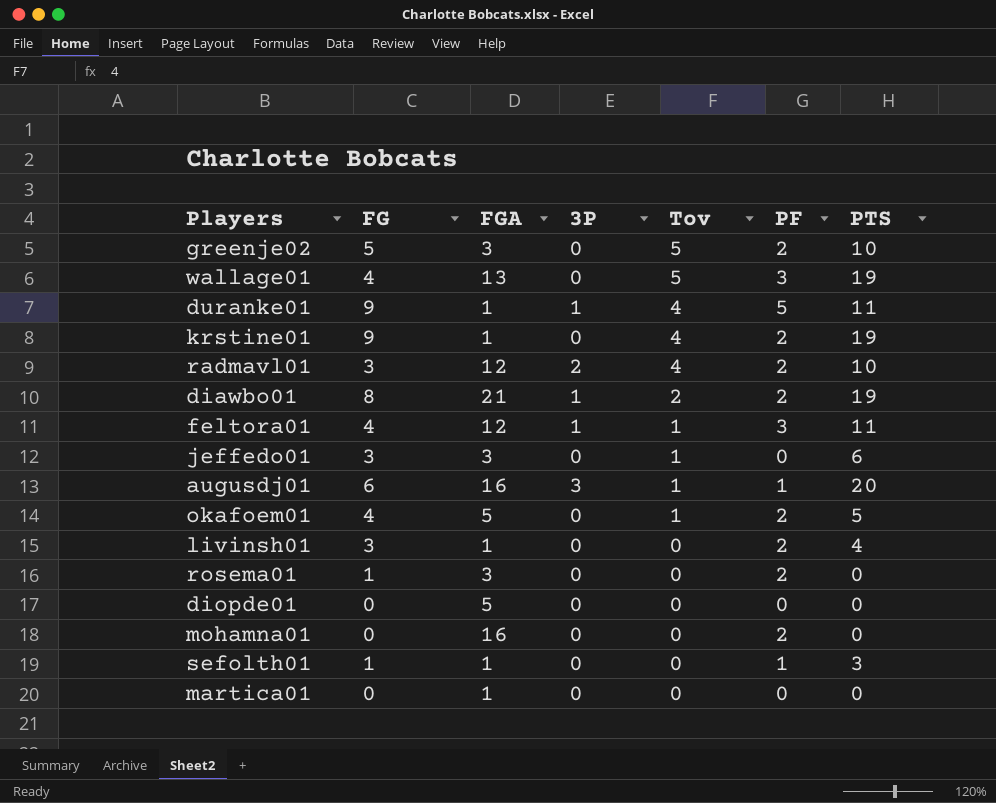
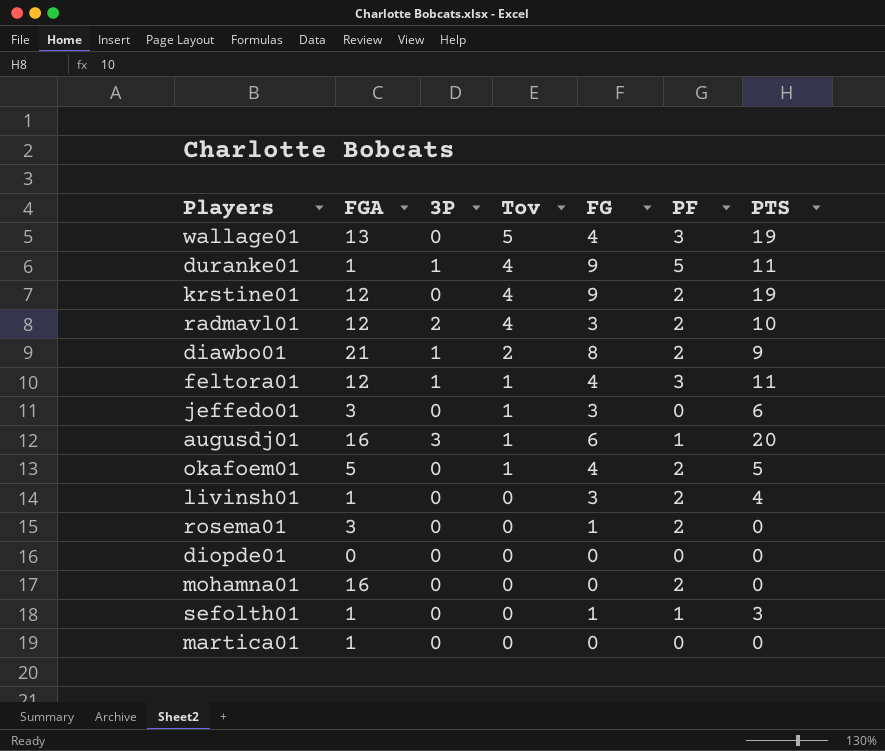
column FG | position: 2 -> 5
row greenje02: 5 | 3 | 0 | 5 | 2 | 10 -> none
krstine01 | FGA: 1 -> 12
diawbo01 | PTS: 19 -> 9
diopde01 | FGA: 5 -> 0

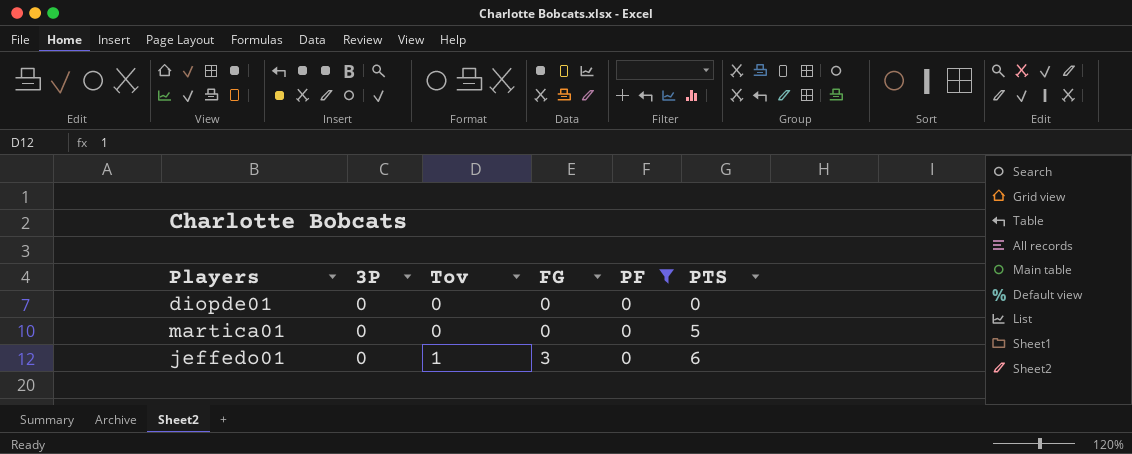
filter: none -> PF = 0
row order: Tov descending -> Tov ascending
column FGA | position: 2 -> none
martica01 | PTS: 0 -> 5

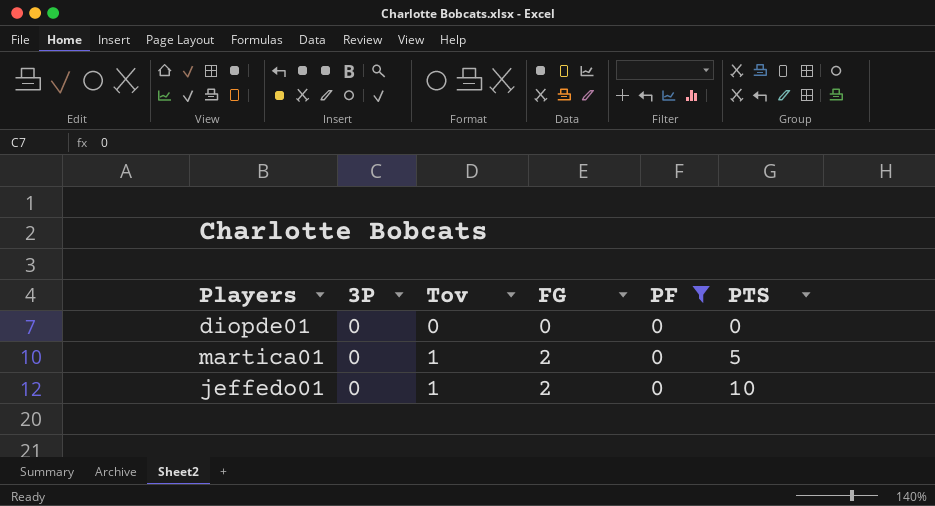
martica01 | Tov: 0 -> 1
martica01 | FG: 0 -> 2
jeffedo01 | FG: 3 -> 2
jeffedo01 | PTS: 6 -> 10

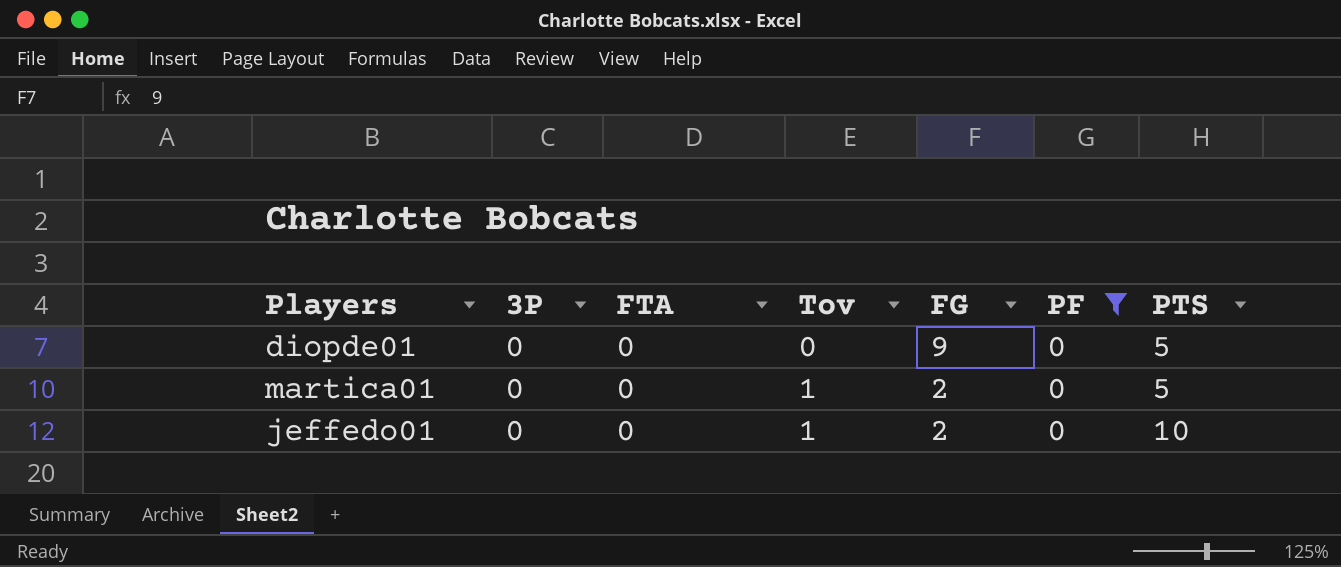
column FTA | position: none -> 3
diopde01 | FG: 0 -> 9
diopde01 | PTS: 0 -> 5

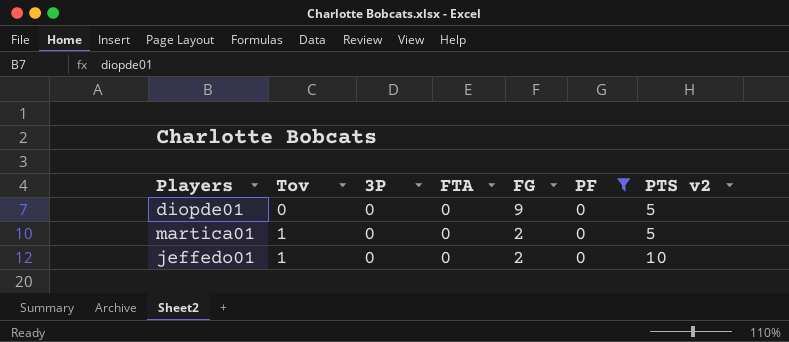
column Tov | position: 4 -> 2
column name: PTS -> PTS v2

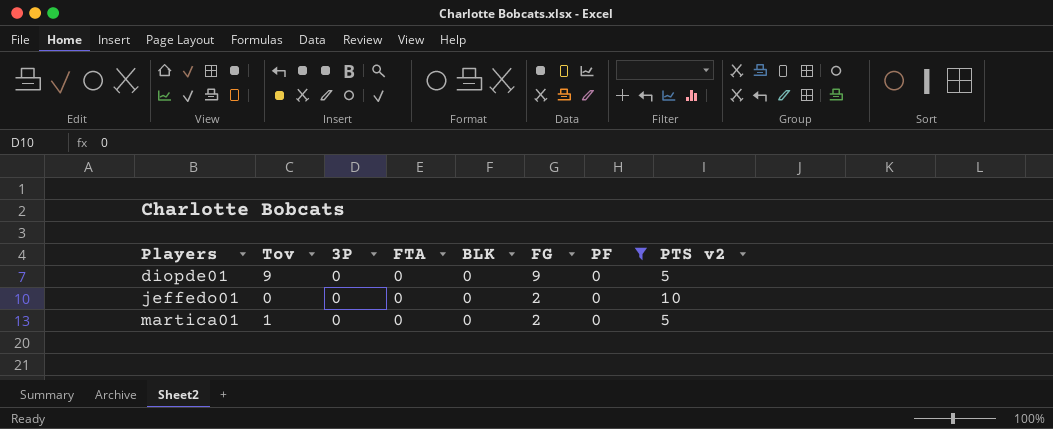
row order: Tov ascending -> Players ascending
column BLK | position: none -> 5
diopde01 | Tov: 0 -> 9
jeffedo01 | Tov: 1 -> 0

